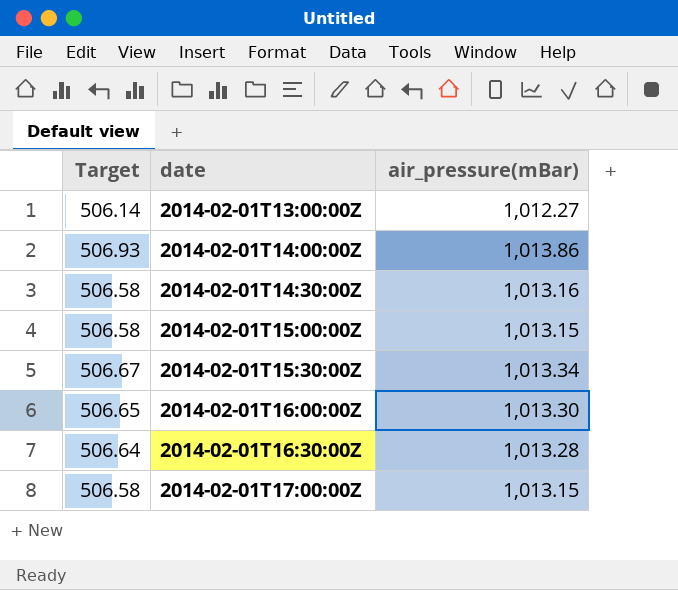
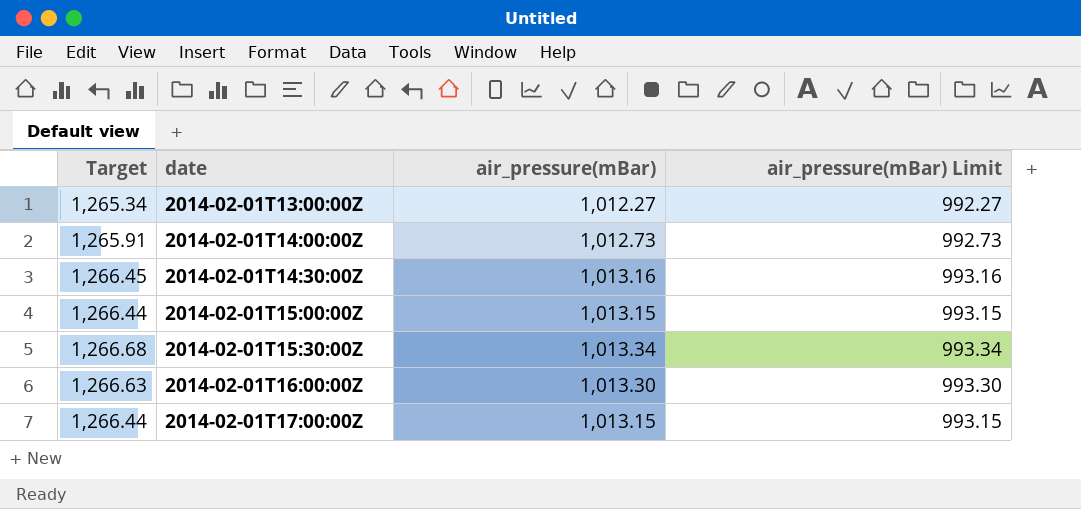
column Target | formula: [air_pressure(mBar)] * 0.5 -> [air_pressure(mBar)] * 1.25
column air_pressure(mBar) Limit | formula: none -> [air_pressure(mBar)] - 20
row 2014-02-01T16:30:00Z: 506.64 | 1,013.28 -> none
2014-02-01T14:00:00Z | air_pressure(mBar): 1,013.86 -> 1,012.73

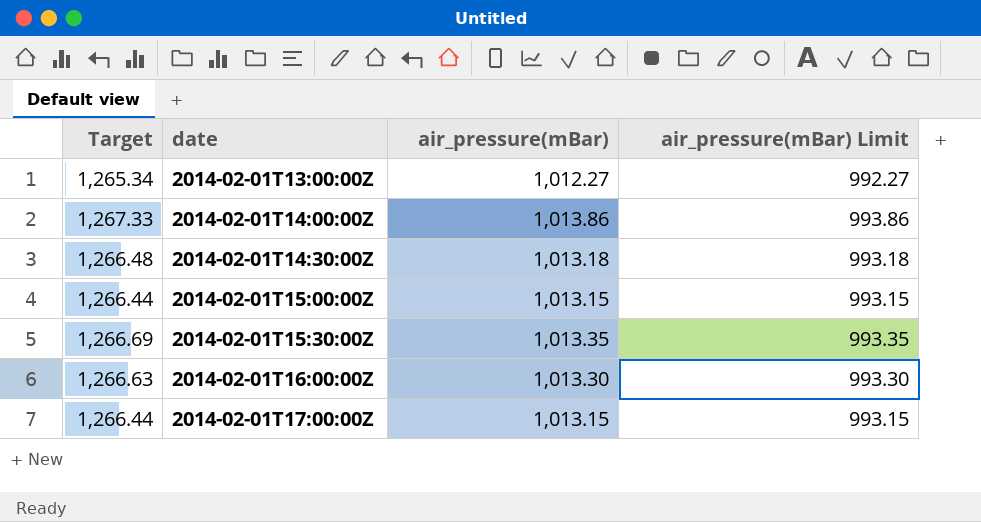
2014-02-01T14:00:00Z | Target: 1,265.91 -> 1,267.33
2014-02-01T14:00:00Z | air_pressure(mBar): 1,012.73 -> 1,013.86
2014-02-01T14:00:00Z | air_pressure(mBar) Limit: 992.73 -> 993.86
2014-02-01T14:30:00Z | Target: 1,266.45 -> 1,266.48
2014-02-01T14:30:00Z | air_pressure(mBar): 1,013.16 -> 1,013.18
2014-02-01T14:30:00Z | air_pressure(mBar) Limit: 993.16 -> 993.18
2014-02-01T15:30:00Z | Target: 1,266.68 -> 1,266.69
2014-02-01T15:30:00Z | air_pressure(mBar): 1,013.34 -> 1,013.35
2014-02-01T15:30:00Z | air_pressure(mBar) Limit: 993.34 -> 993.35

